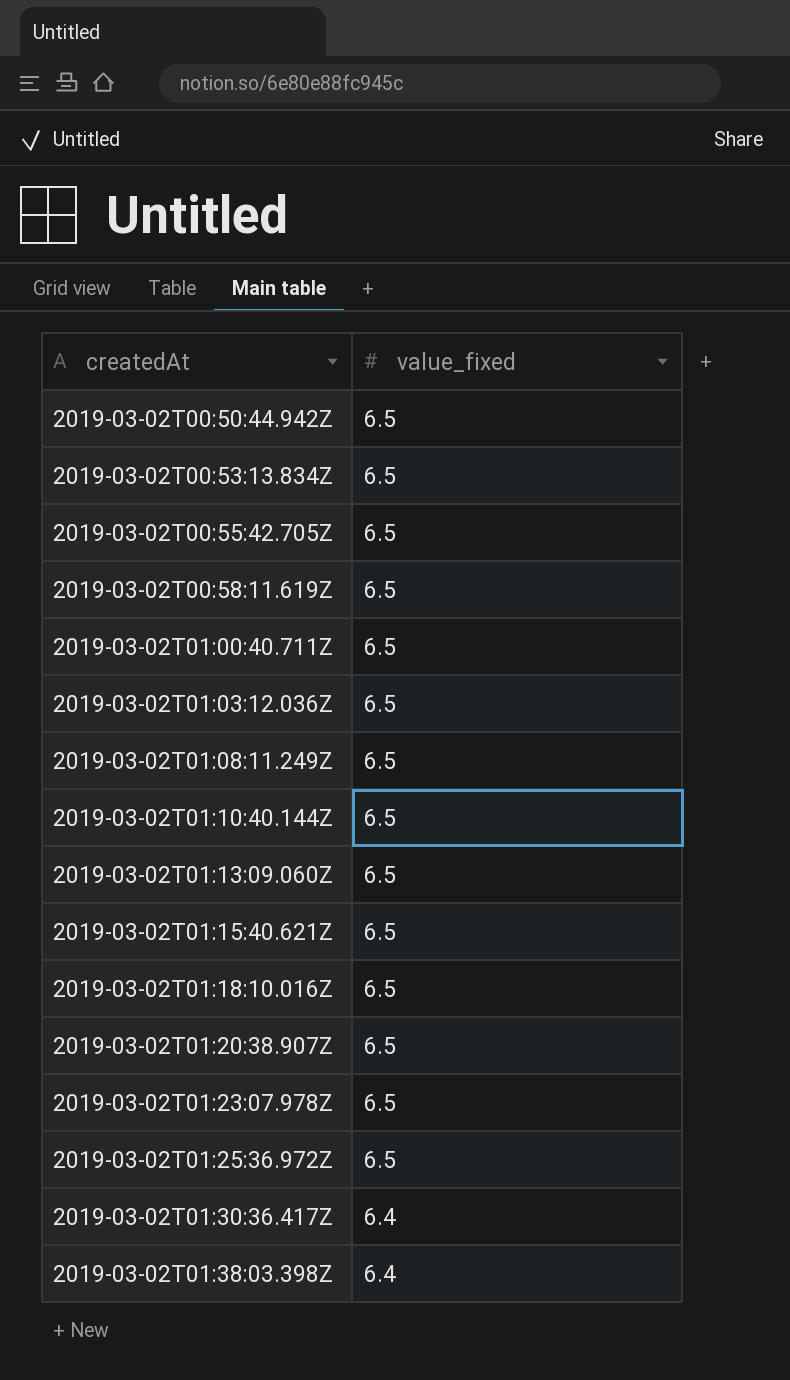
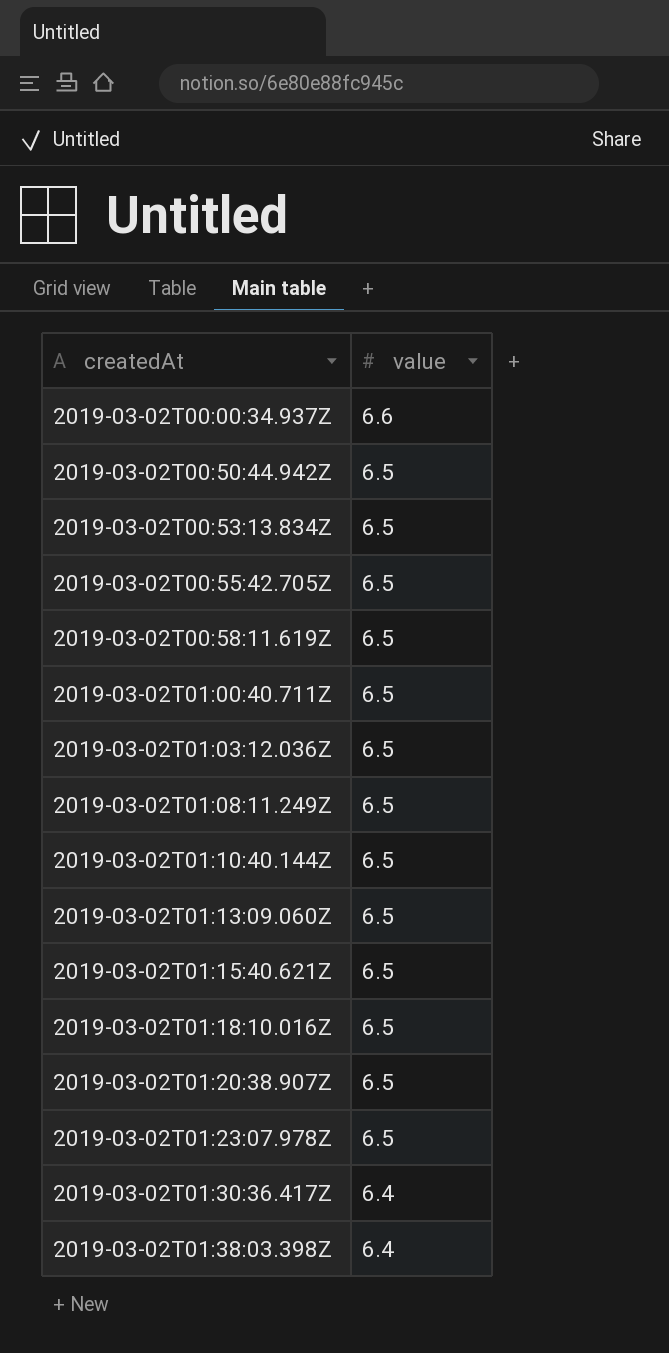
column name: value_fixed -> value
row 2019-03-02T01:25:36.972Z: 6.5 -> none
row 2019-03-02T00:00:34.937Z: none -> 6.6

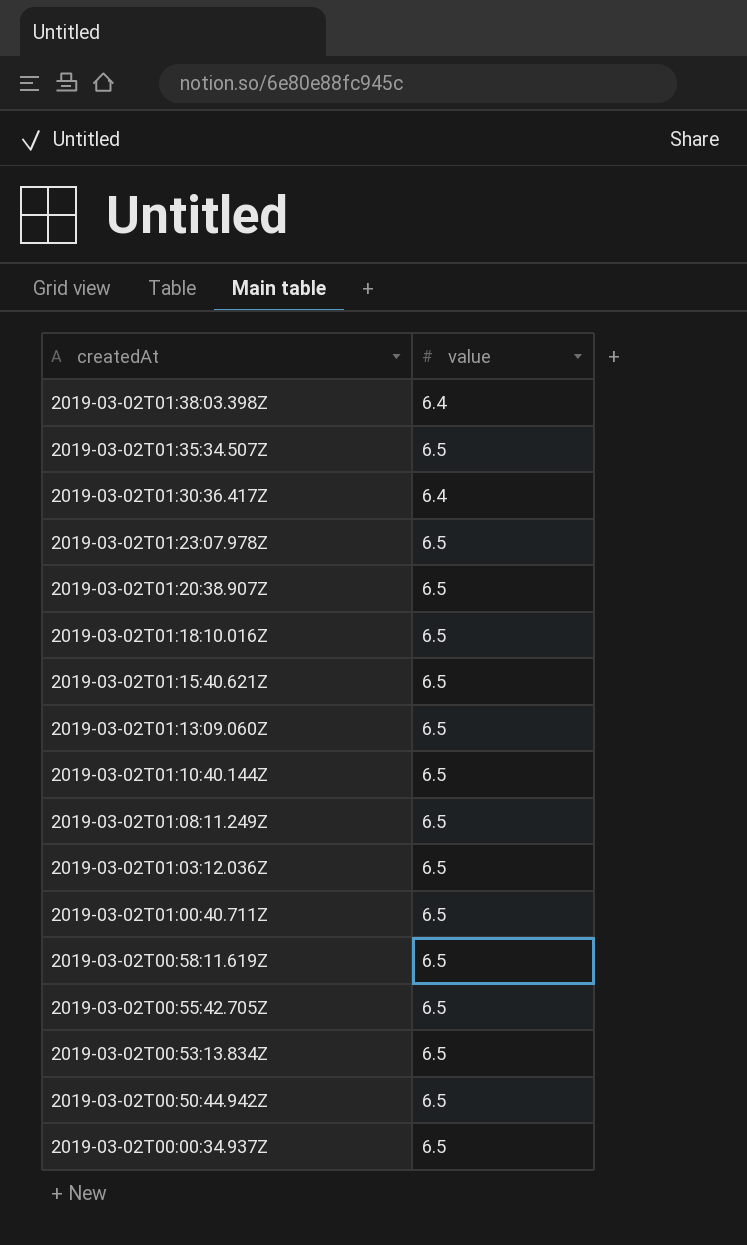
row order: createdAt ascending -> createdAt descending
row 2019-03-02T01:35:34.507Z: none -> 6.5
2019-03-02T00:00:34.937Z | value: 6.6 -> 6.5

